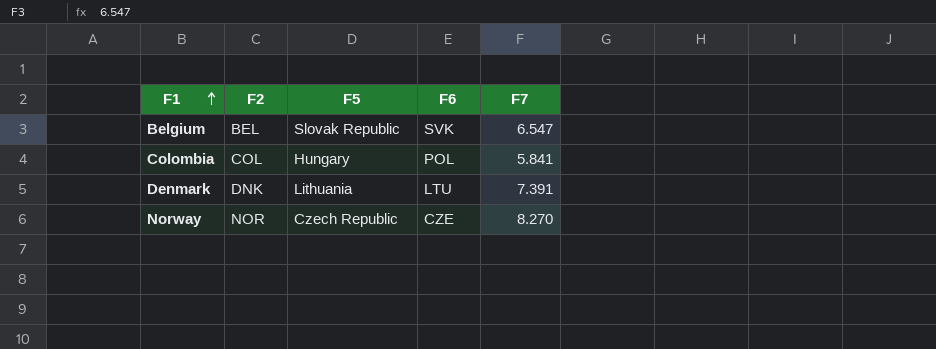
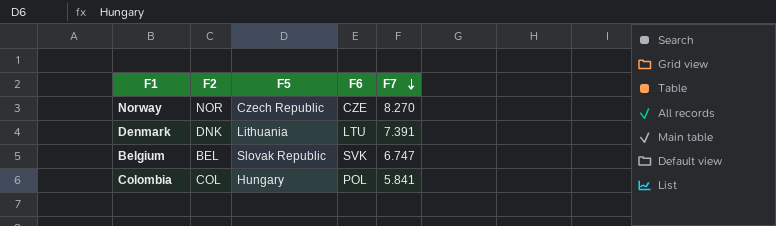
row order: F1 ascending -> F7 descending
Belgium | F7: 6.547 -> 6.747

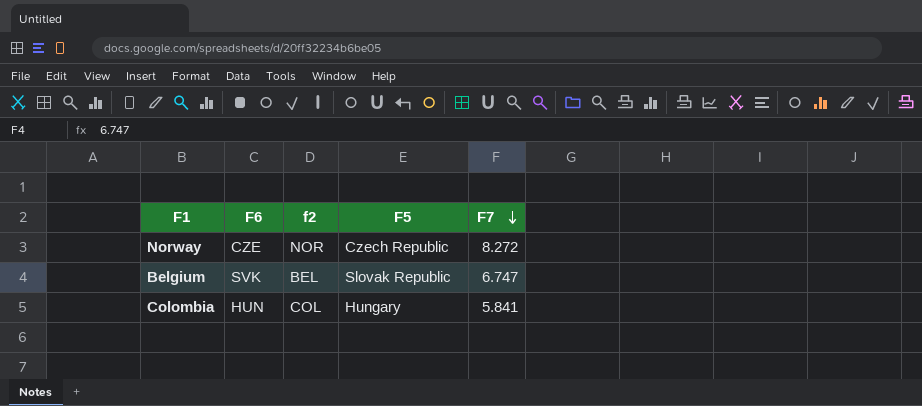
column F6 | position: 4 -> 2
column name: F2 -> f2
row Denmark: DNK | Lithuania | LTU | 7.391 -> none
Norway | F7: 8.270 -> 8.272
Colombia | F6: POL -> HUN

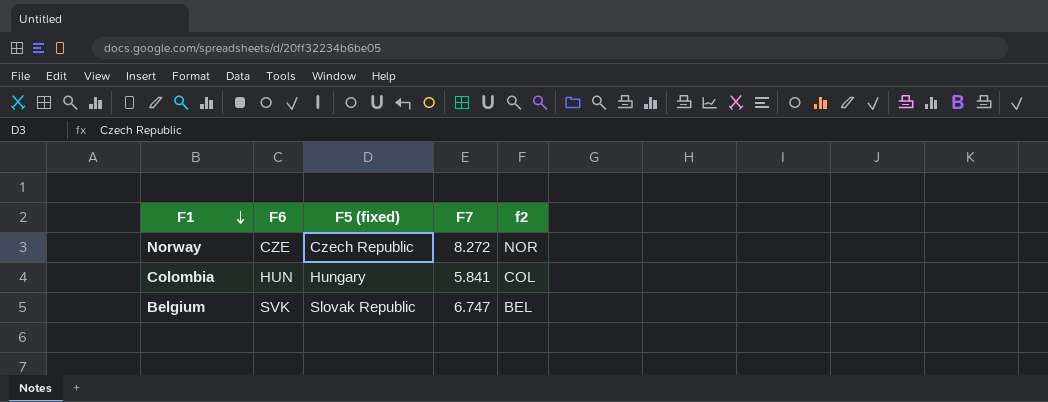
row order: F7 descending -> F1 descending
column name: F5 -> F5 (fixed)
column f2 | position: 3 -> 5

